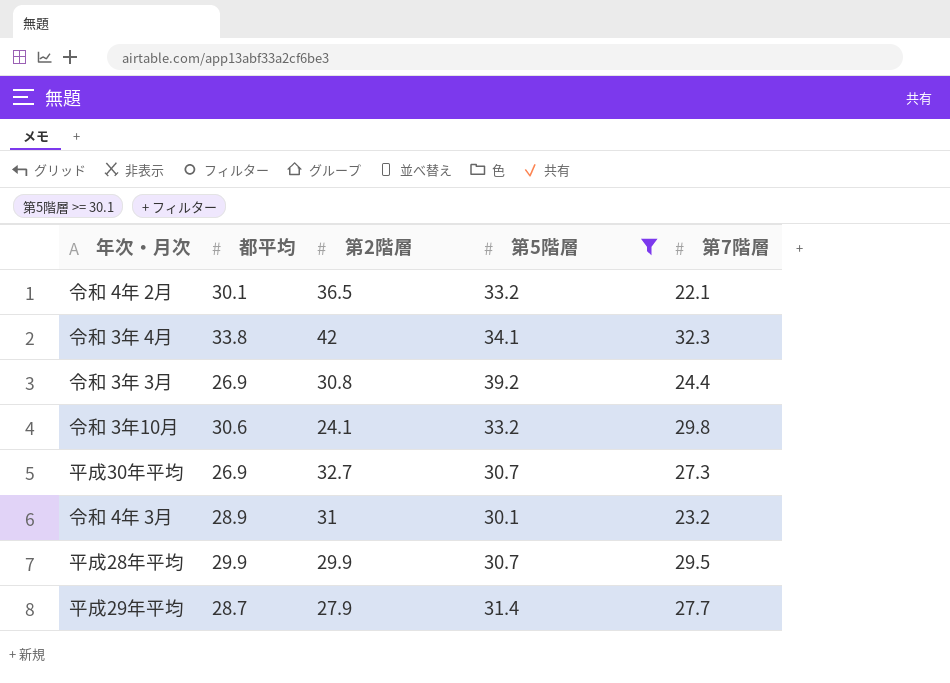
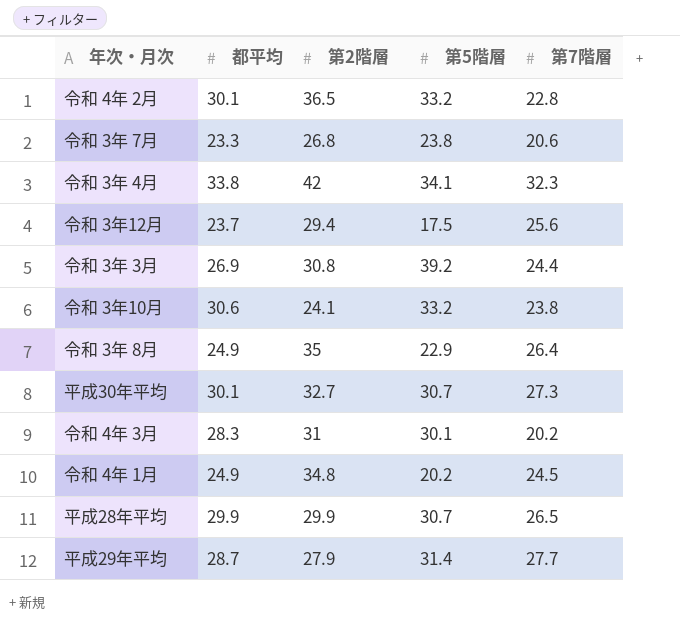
filter: 第5階層 >= 30.1 -> none
令和 4年 2月 | 第7階層: 22.1 -> 22.8
令和 3年10月 | 第7階層: 29.8 -> 23.8
平成30年平均 | 都平均: 26.9 -> 30.1
令和 4年 3月 | 都平均: 28.9 -> 28.3
令和 4年 3月 | 第7階層: 23.2 -> 20.2
平成28年平均 | 第7階層: 29.5 -> 26.5

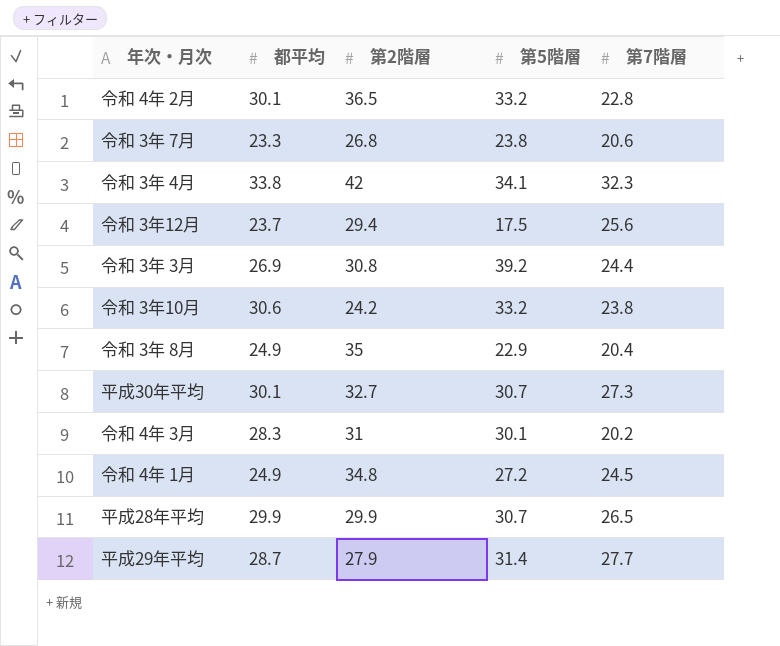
令和 3年10月 | 第2階層: 24.1 -> 24.2
令和 3年 8月 | 第7階層: 26.4 -> 20.4
令和 4年 1月 | 第5階層: 20.2 -> 27.2

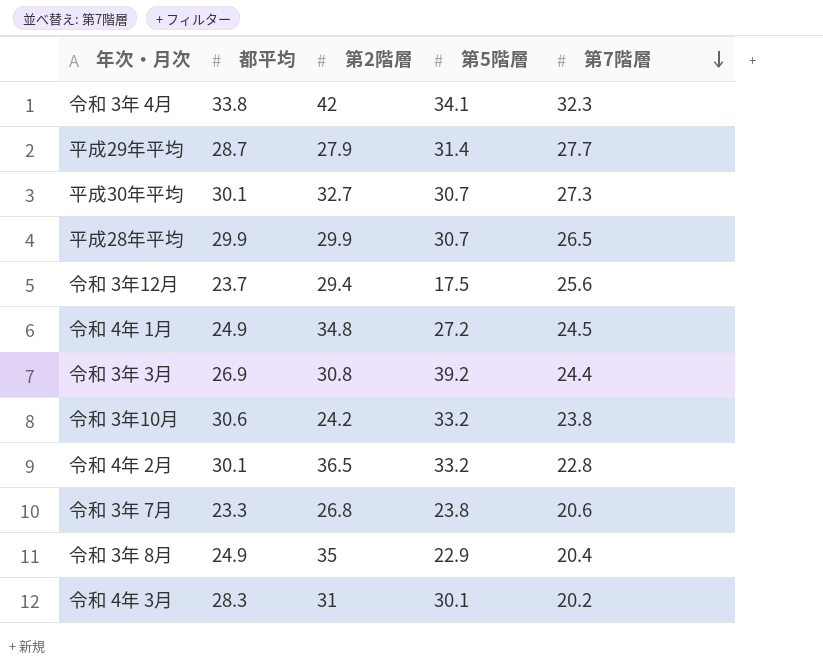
row order: none -> 第7階層 descending

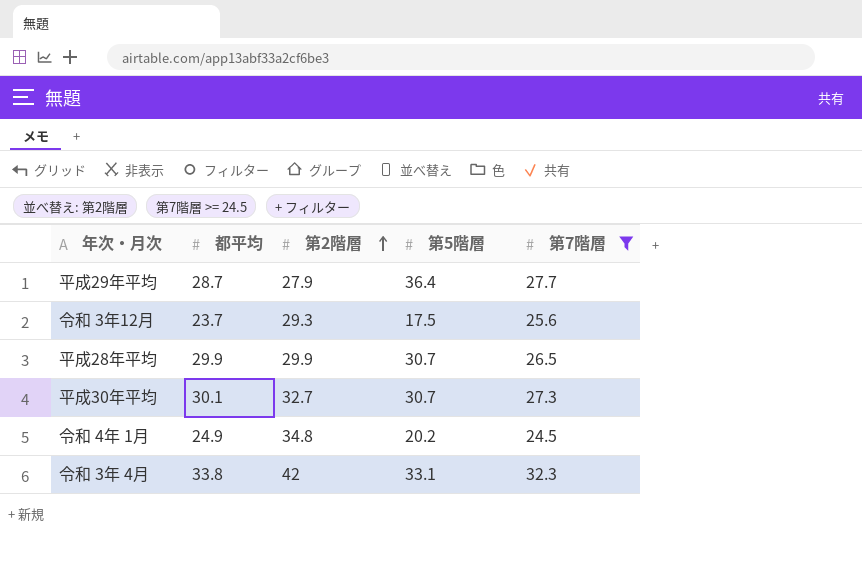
filter: none -> 第7階層 >= 24.5
row order: 第7階層 descending -> 第2階層 ascending
平成29年平均 | 第5階層: 31.4 -> 36.4
令和 3年12月 | 第2階層: 29.4 -> 29.3
令和 4年 1月 | 第5階層: 27.2 -> 20.2
令和 3年 4月 | 第5階層: 34.1 -> 33.1

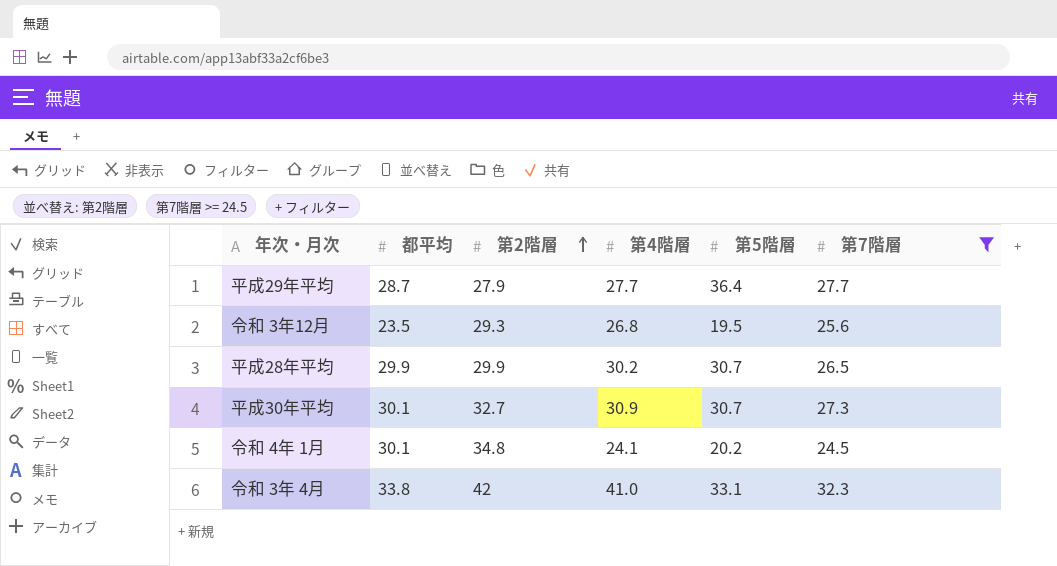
column 第4階層 | position: none -> 4
令和 3年12月 | 都平均: 23.7 -> 23.5
令和 3年12月 | 第5階層: 17.5 -> 19.5
令和 4年 1月 | 都平均: 24.9 -> 30.1

